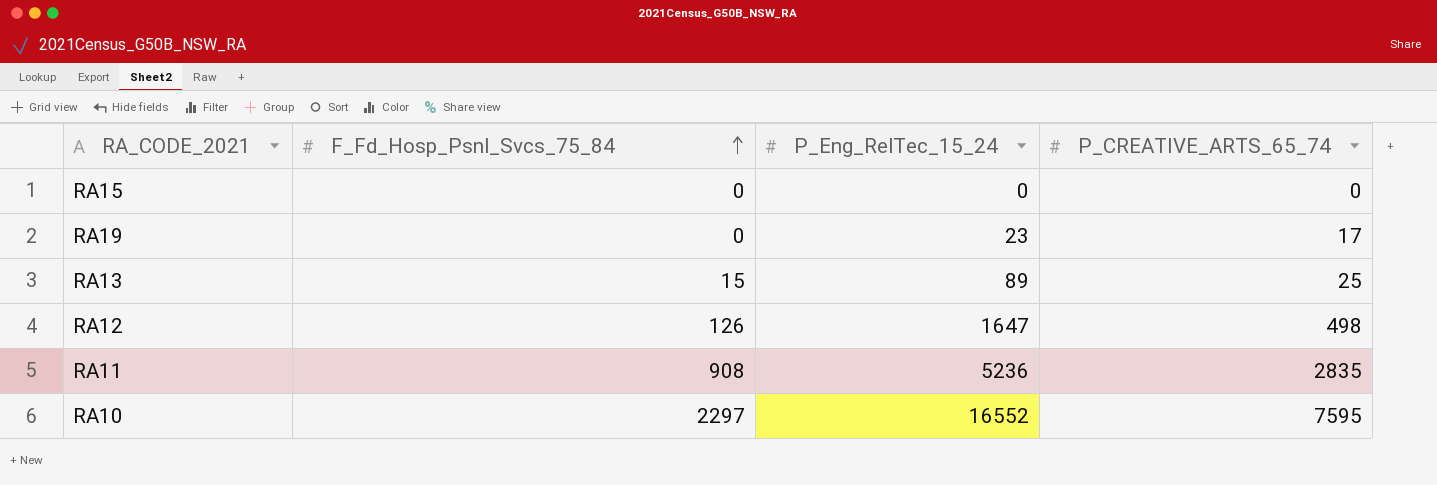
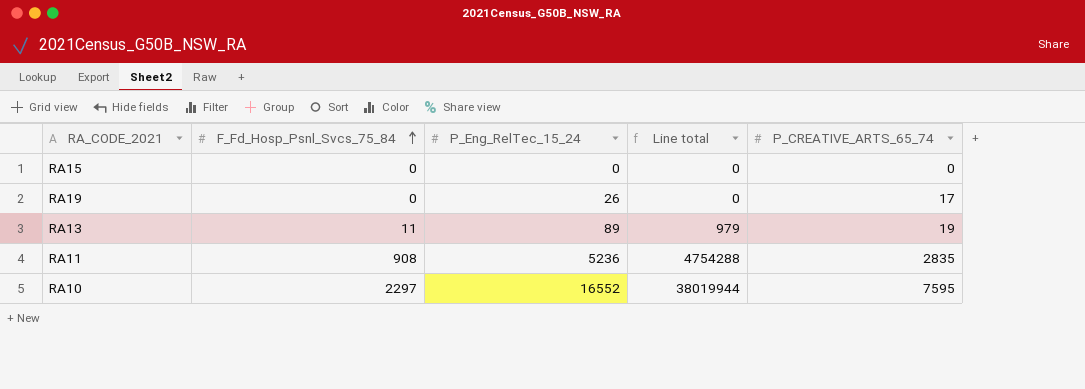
column Line total | formula: none -> [F_Fd_Hosp_Psnl_Svcs_75_84] * [P_Eng_RelTec_15_24]
row RA12: 126 | 1647 | 498 -> none
RA19 | P_Eng_RelTec_15_24: 23 -> 26
RA13 | F_Fd_Hosp_Psnl_Svcs_75_84: 15 -> 11
RA13 | P_CREATIVE_ARTS_65_74: 25 -> 19

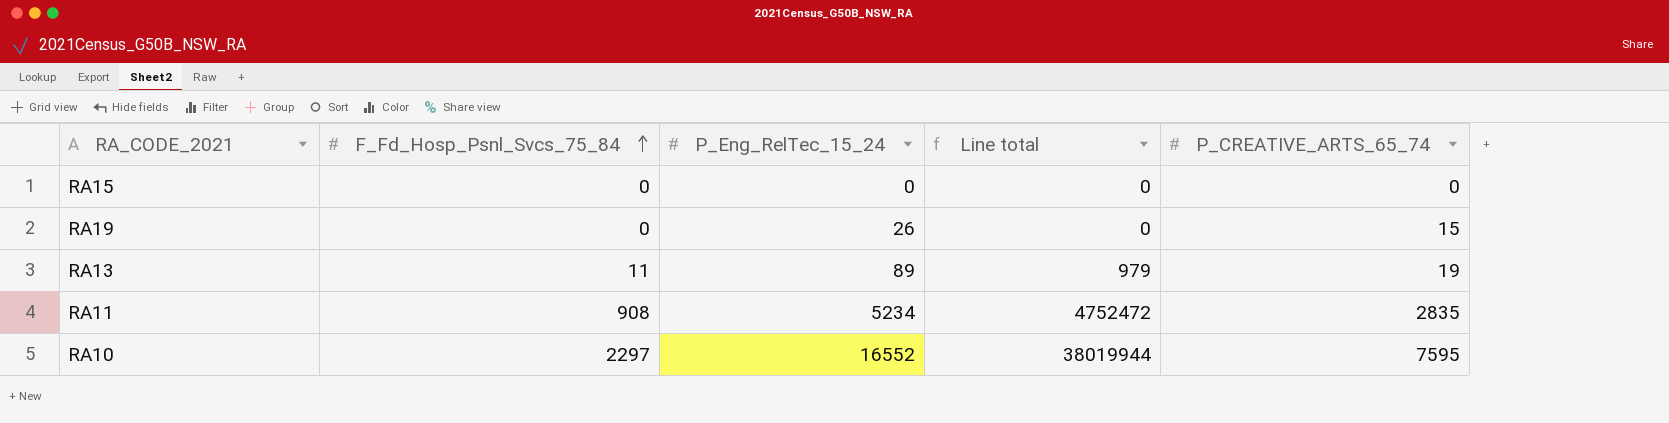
RA19 | P_CREATIVE_ARTS_65_74: 17 -> 15
RA11 | P_Eng_RelTec_15_24: 5236 -> 5234
RA11 | Line total: 4754288 -> 4752472

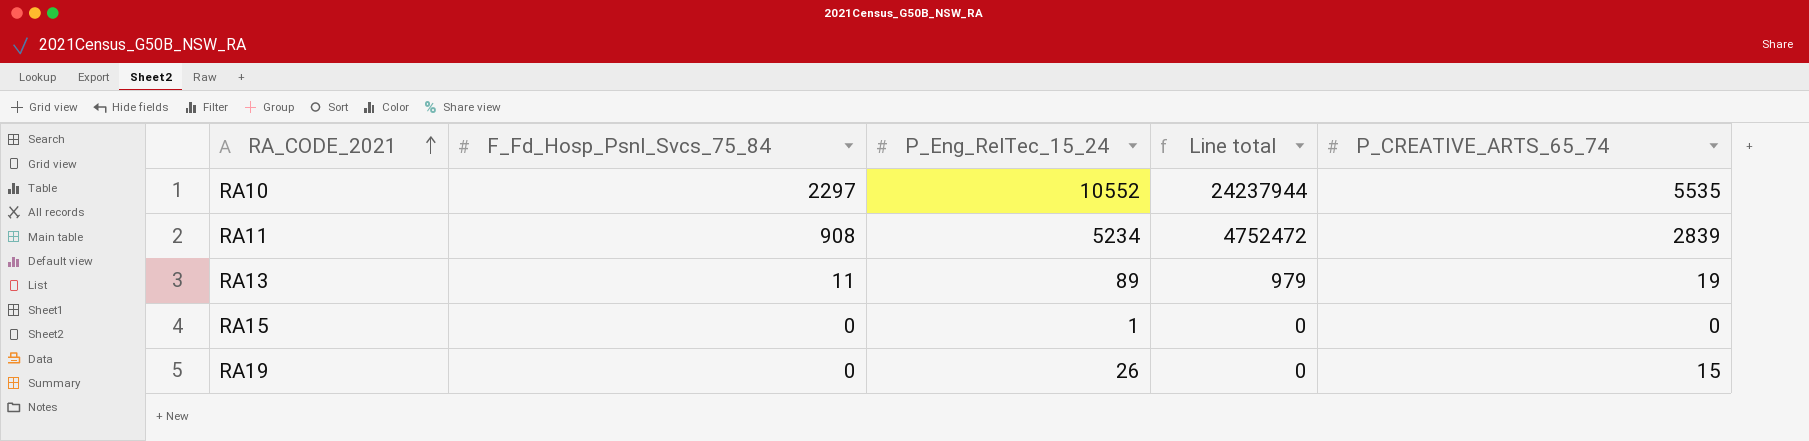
row order: F_Fd_Hosp_Psnl_Svcs_75_84 ascending -> RA_CODE_2021 ascending
RA10 | P_Eng_RelTec_15_24: 16552 -> 10552
RA10 | Line total: 38019944 -> 24237944
RA10 | P_CREATIVE_ARTS_65_74: 7595 -> 5535
RA11 | P_CREATIVE_ARTS_65_74: 2835 -> 2839
RA15 | P_Eng_RelTec_15_24: 0 -> 1

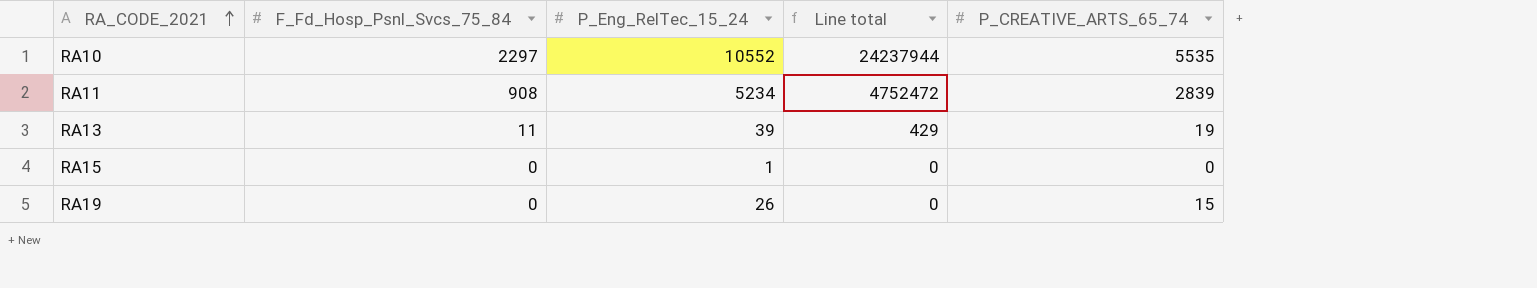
RA13 | P_Eng_RelTec_15_24: 89 -> 39
RA13 | Line total: 979 -> 429

